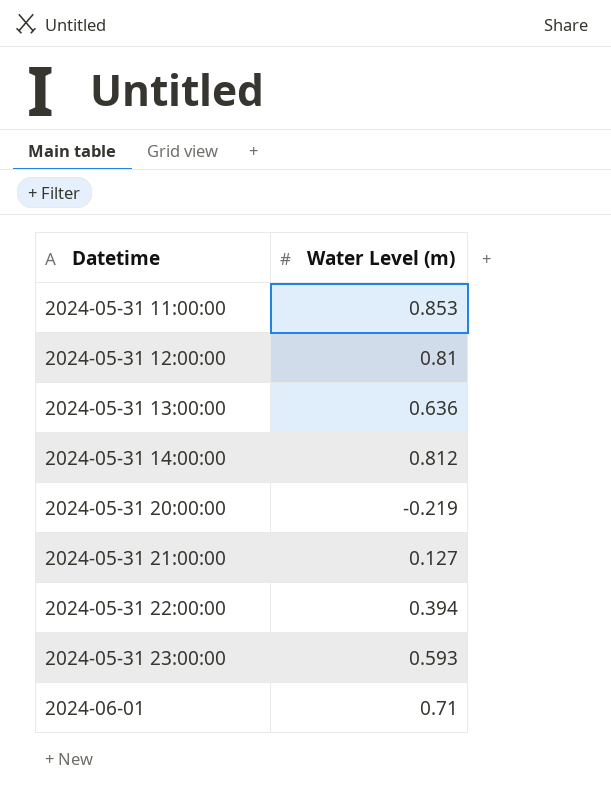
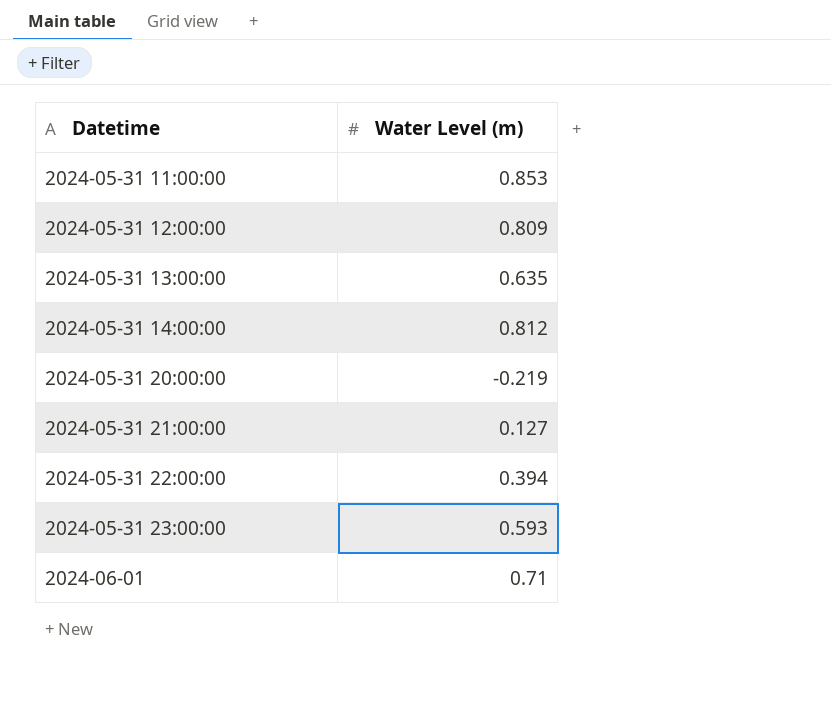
2024-05-31 12:00:00 | Water Level (m): 0.81 -> 0.809
2024-05-31 13:00:00 | Water Level (m): 0.636 -> 0.635

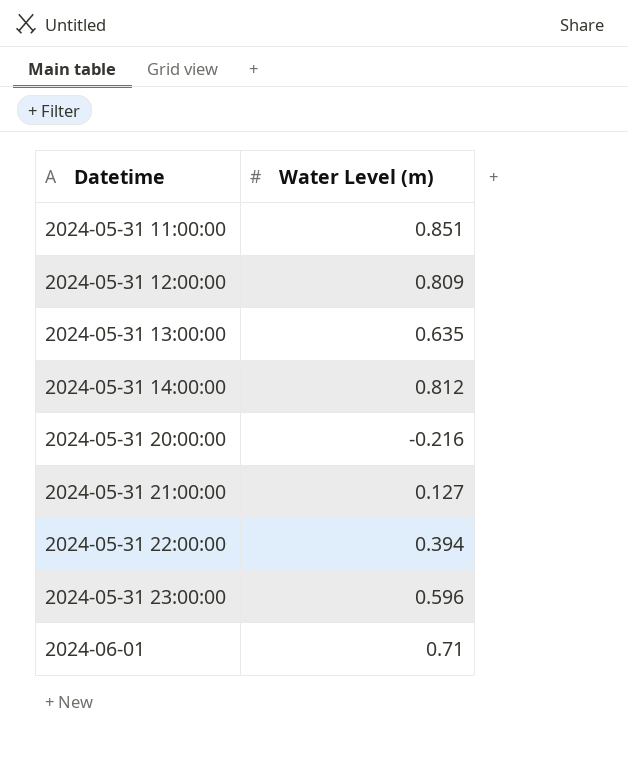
2024-05-31 11:00:00 | Water Level (m): 0.853 -> 0.851
2024-05-31 20:00:00 | Water Level (m): -0.219 -> -0.216
2024-05-31 23:00:00 | Water Level (m): 0.593 -> 0.596

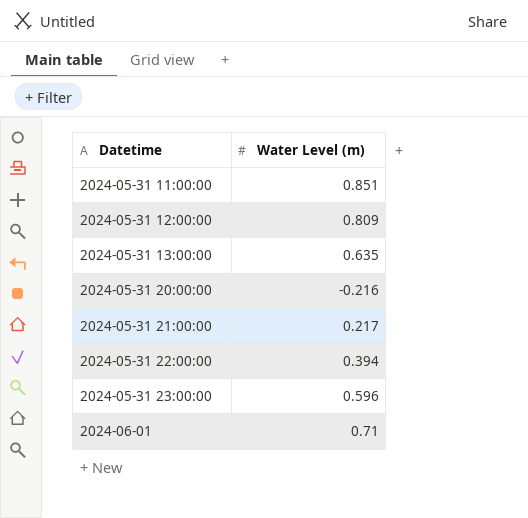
row 2024-05-31 14:00:00: 0.812 -> none
2024-05-31 21:00:00 | Water Level (m): 0.127 -> 0.217

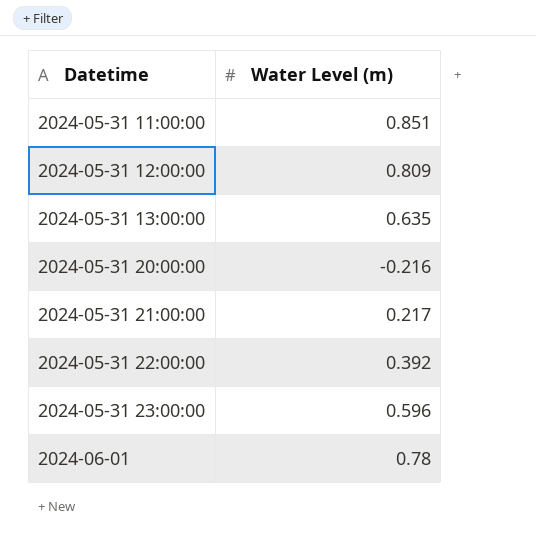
2024-05-31 22:00:00 | Water Level (m): 0.394 -> 0.392
2024-06-01 | Water Level (m): 0.71 -> 0.78

